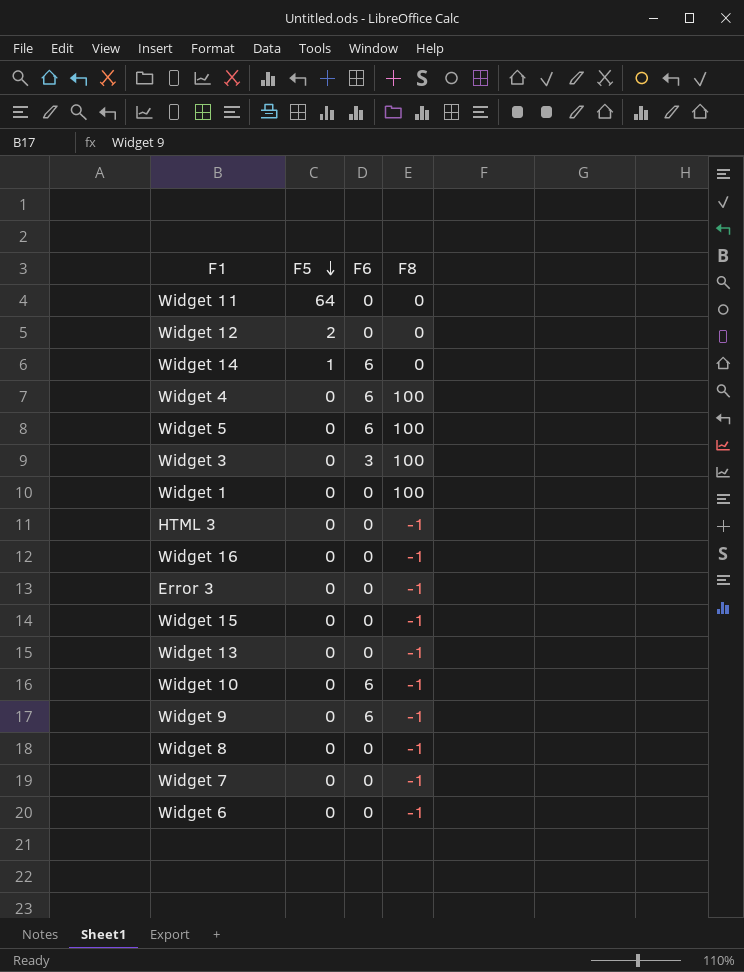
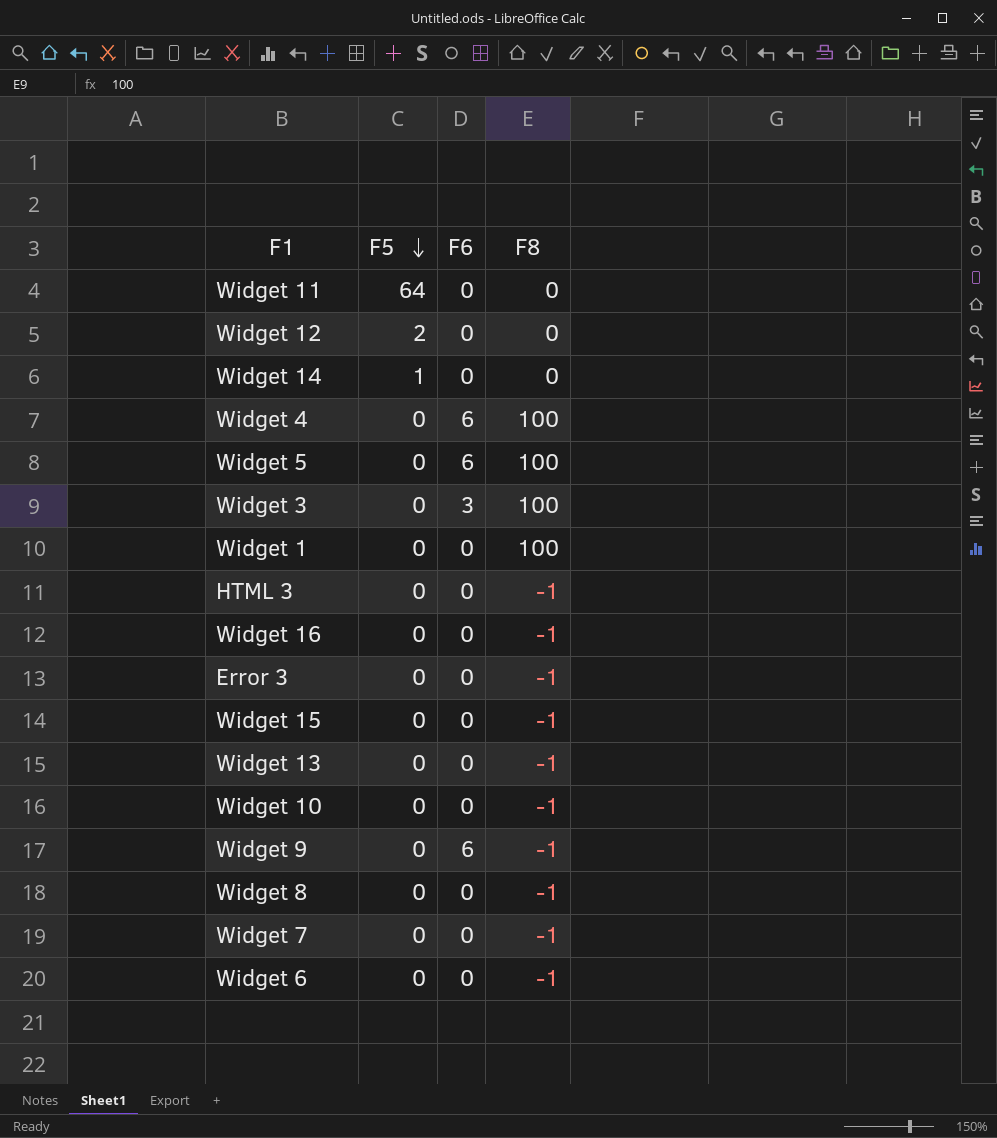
Widget 14 | F6: 6 -> 0
Widget 10 | F6: 6 -> 0

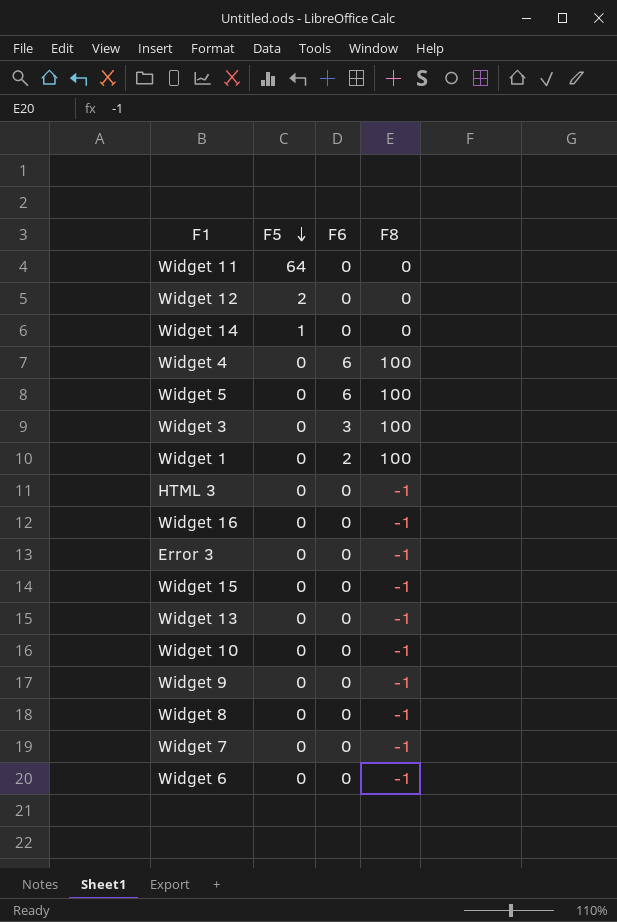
Widget 1 | F6: 0 -> 2
Widget 9 | F6: 6 -> 0

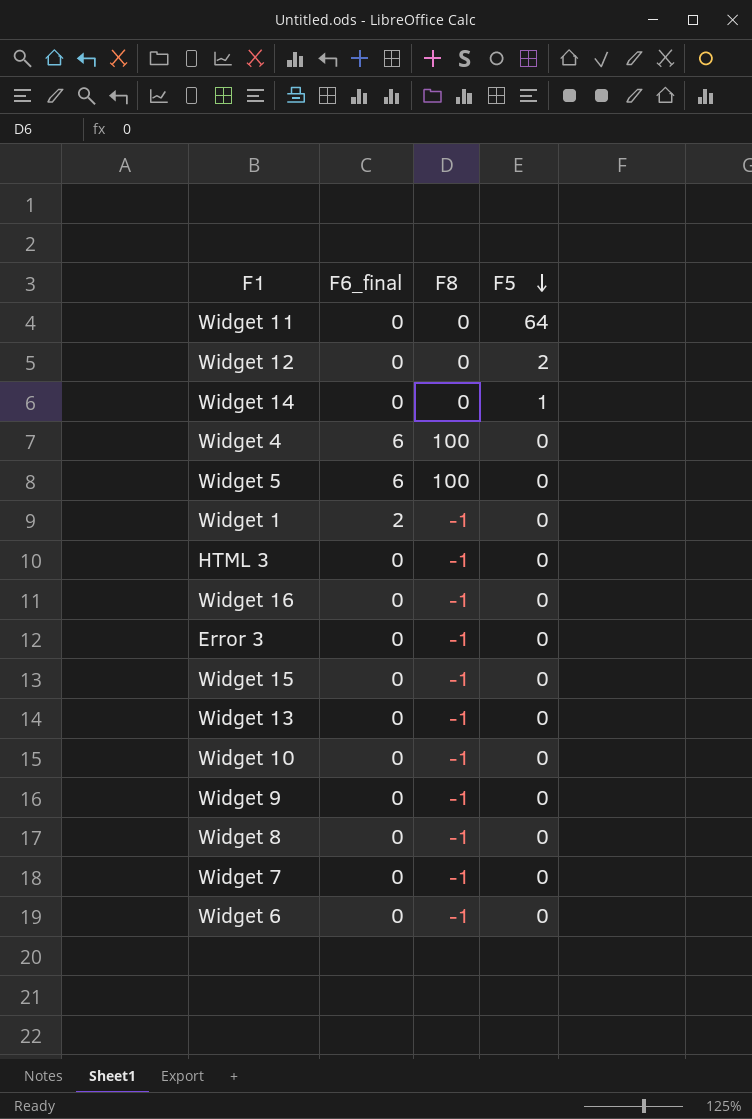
column name: F6 -> F6_final
column F5 | position: 2 -> 4
row Widget 3: 0 | 3 | 100 -> none
Widget 1 | F8: 100 -> -1

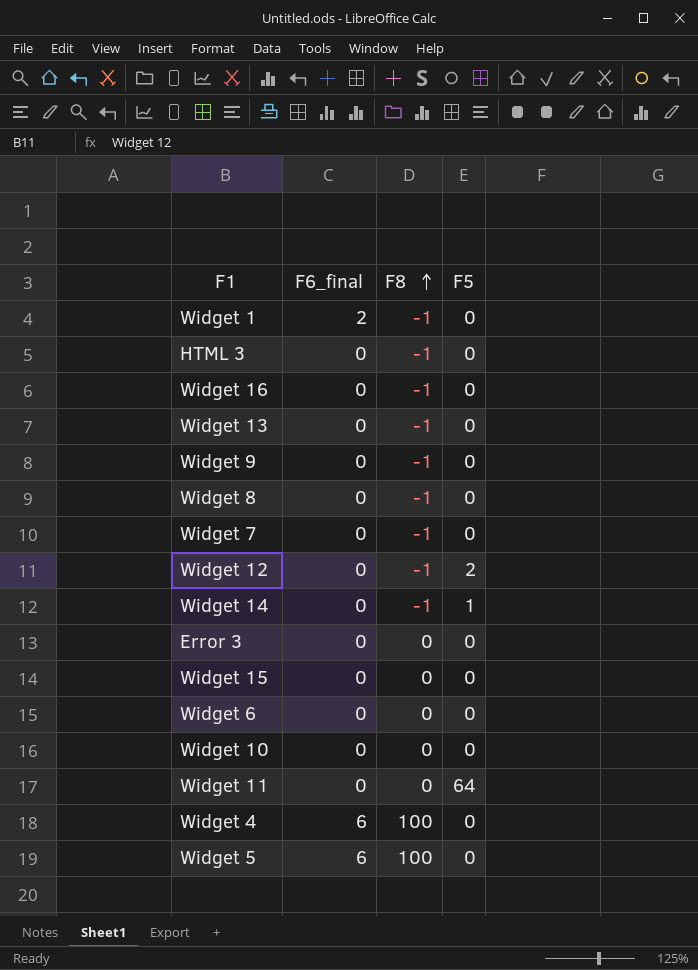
row order: F5 descending -> F8 ascending
Widget 12 | F8: 0 -> -1
Widget 14 | F8: 0 -> -1
Error 3 | F8: -1 -> 0
Widget 15 | F8: -1 -> 0
Widget 6 | F8: -1 -> 0
Widget 10 | F8: -1 -> 0

